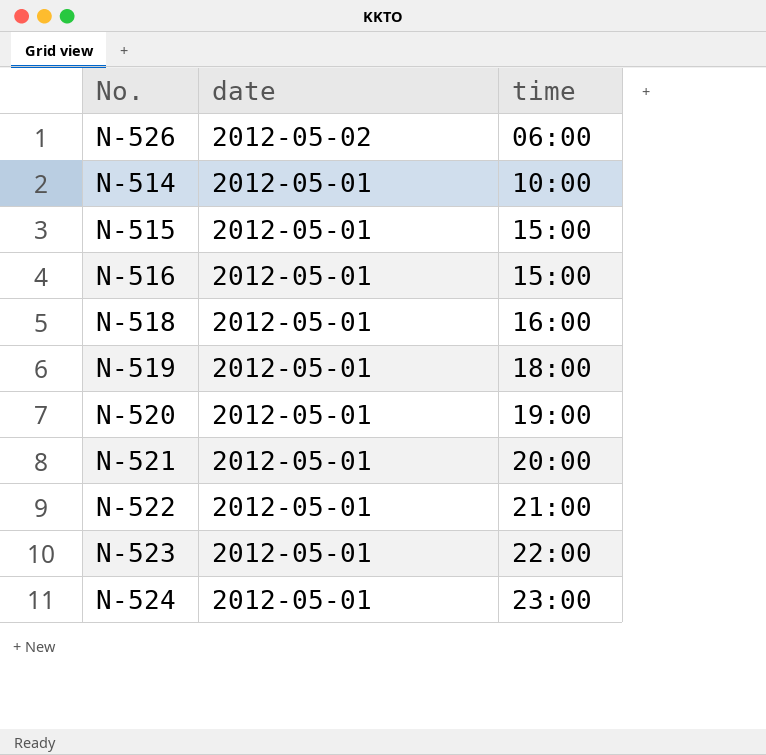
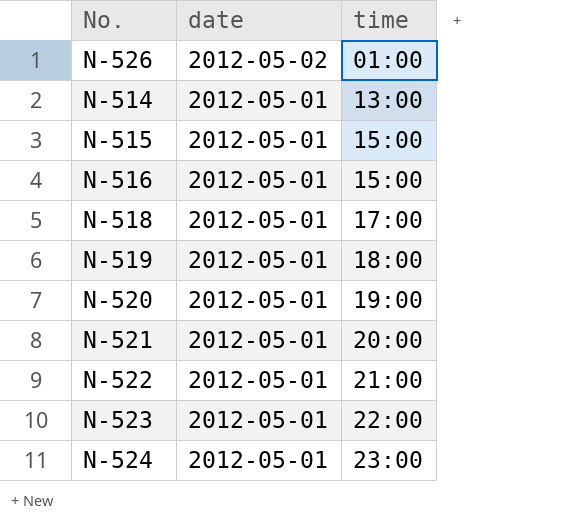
N-526 | time: 06:00 -> 01:00
N-514 | time: 10:00 -> 13:00
N-518 | time: 16:00 -> 17:00

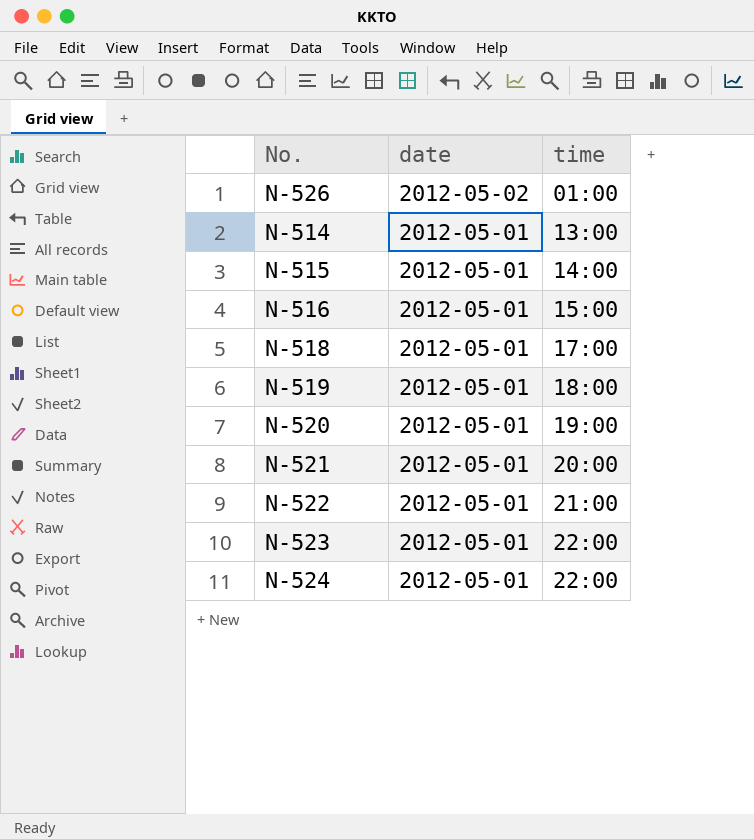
N-515 | time: 15:00 -> 14:00
N-524 | time: 23:00 -> 22:00

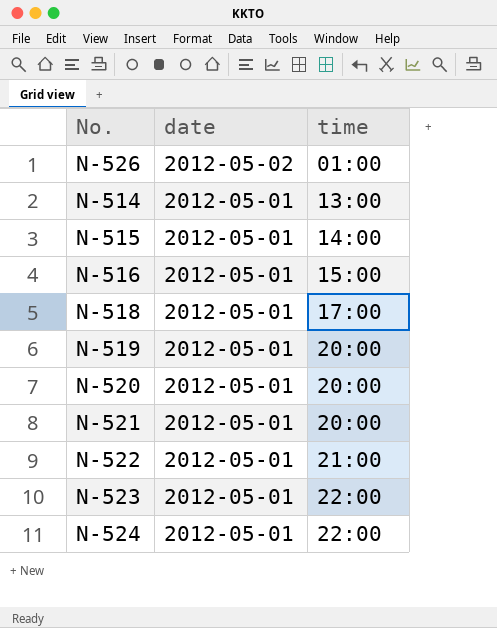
N-519 | time: 18:00 -> 20:00
N-520 | time: 19:00 -> 20:00

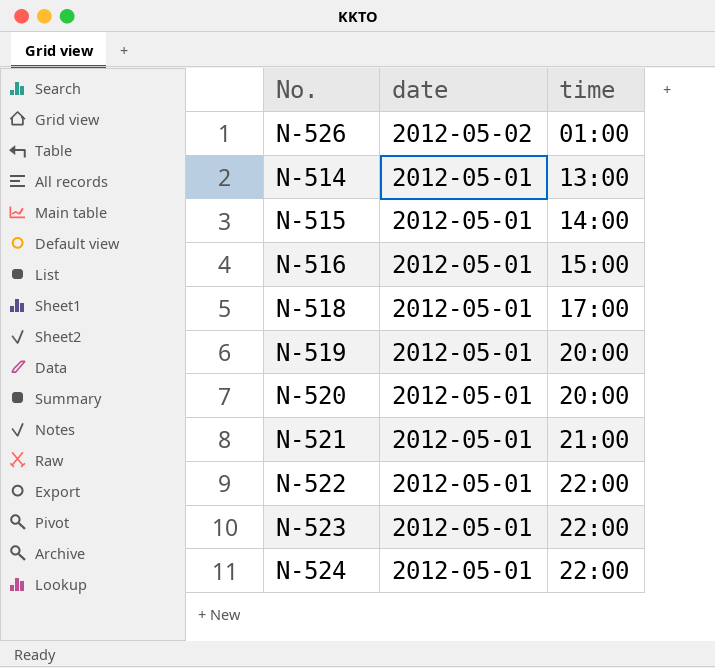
N-521 | time: 20:00 -> 21:00
N-522 | time: 21:00 -> 22:00

